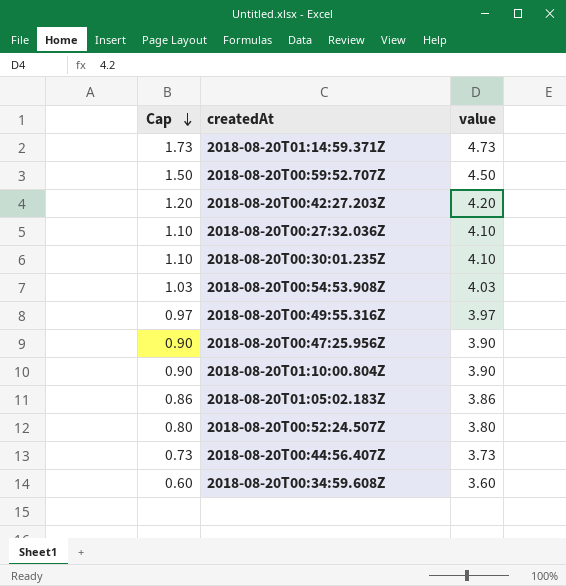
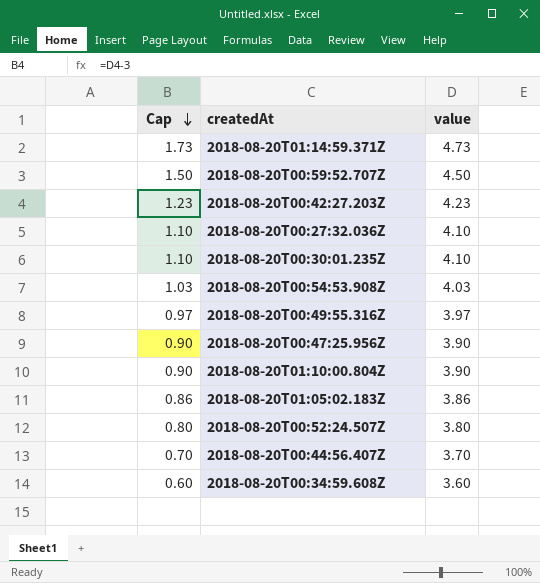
2018-08-20T00:42:27.203Z | Cap: 1.20 -> 1.23
2018-08-20T00:42:27.203Z | value: 4.20 -> 4.23
2018-08-20T00:44:56.407Z | Cap: 0.73 -> 0.70
2018-08-20T00:44:56.407Z | value: 3.73 -> 3.70

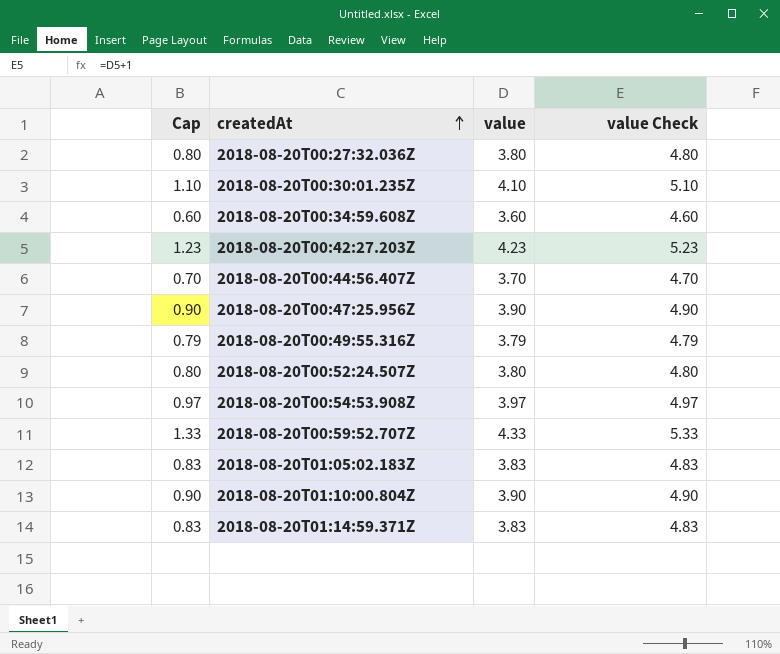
row order: Cap descending -> createdAt ascending
column value Check | formula: none -> [value] + 1
2018-08-20T00:27:32.036Z | Cap: 1.10 -> 0.80
2018-08-20T00:27:32.036Z | value: 4.10 -> 3.80
2018-08-20T00:49:55.316Z | Cap: 0.97 -> 0.79
2018-08-20T00:49:55.316Z | value: 3.97 -> 3.79
2018-08-20T00:54:53.908Z | Cap: 1.03 -> 0.97
2018-08-20T00:54:53.908Z | value: 4.03 -> 3.97
2018-08-20T00:59:52.707Z | Cap: 1.50 -> 1.33
2018-08-20T00:59:52.707Z | value: 4.50 -> 4.33
2018-08-20T01:05:02.183Z | Cap: 0.86 -> 0.83
2018-08-20T01:05:02.183Z | value: 3.86 -> 3.83
2018-08-20T01:14:59.371Z | Cap: 1.73 -> 0.83
2018-08-20T01:14:59.371Z | value: 4.73 -> 3.83

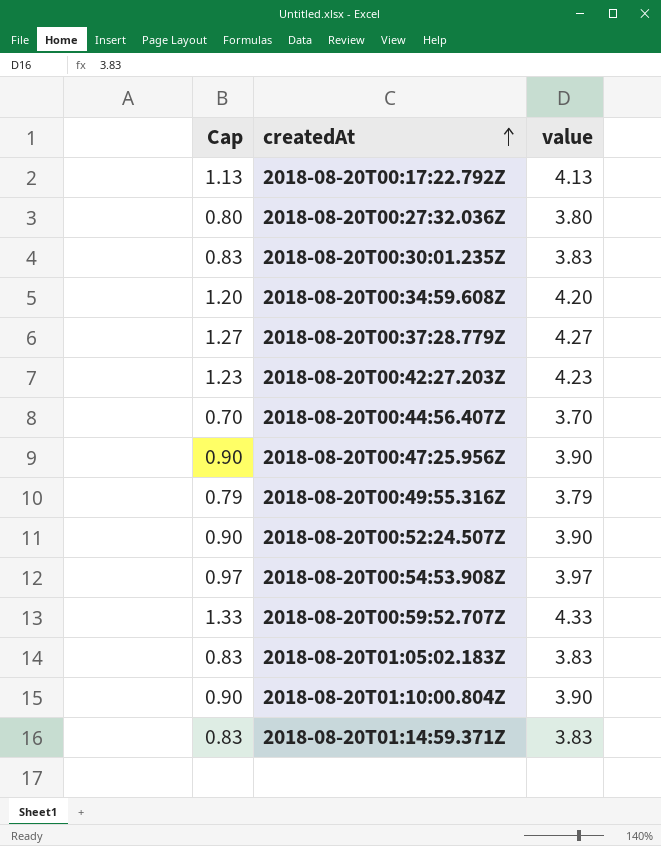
column value Check | formula: [value] + 1 -> none
row 2018-08-20T00:17:22.792Z: none -> 1.13 | 4.13
2018-08-20T00:30:01.235Z | Cap: 1.10 -> 0.83
2018-08-20T00:30:01.235Z | value: 4.10 -> 3.83
2018-08-20T00:34:59.608Z | Cap: 0.60 -> 1.20
2018-08-20T00:34:59.608Z | value: 3.60 -> 4.20
row 2018-08-20T00:37:28.779Z: none -> 1.27 | 4.27
2018-08-20T00:52:24.507Z | Cap: 0.80 -> 0.90
2018-08-20T00:52:24.507Z | value: 3.80 -> 3.90

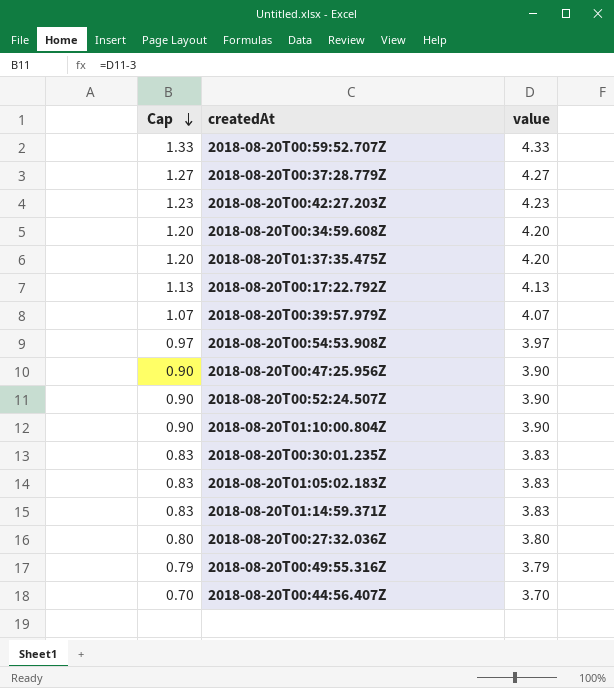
row order: createdAt ascending -> Cap descending
row 2018-08-20T01:37:35.475Z: none -> 1.20 | 4.20
row 2018-08-20T00:39:57.979Z: none -> 1.07 | 4.07

